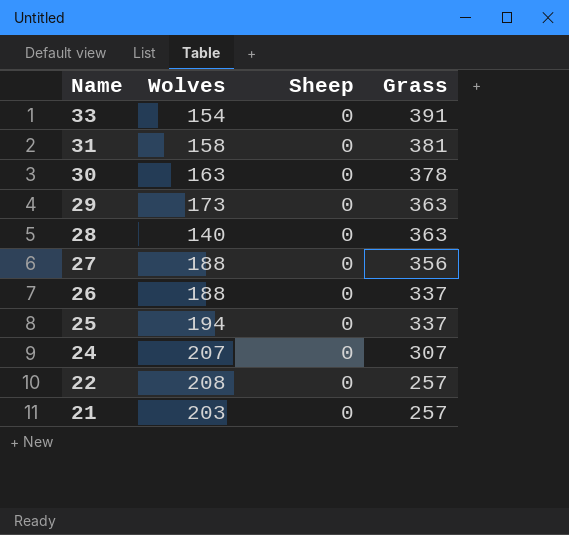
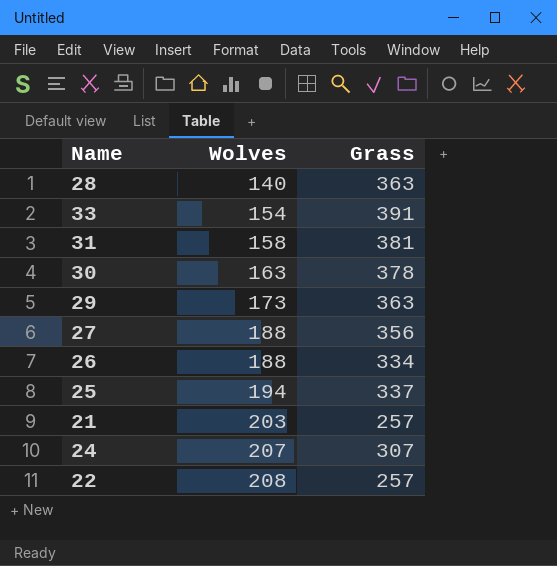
row order: Name descending -> Wolves ascending
column Sheep | position: 3 -> none
26 | Grass: 337 -> 334

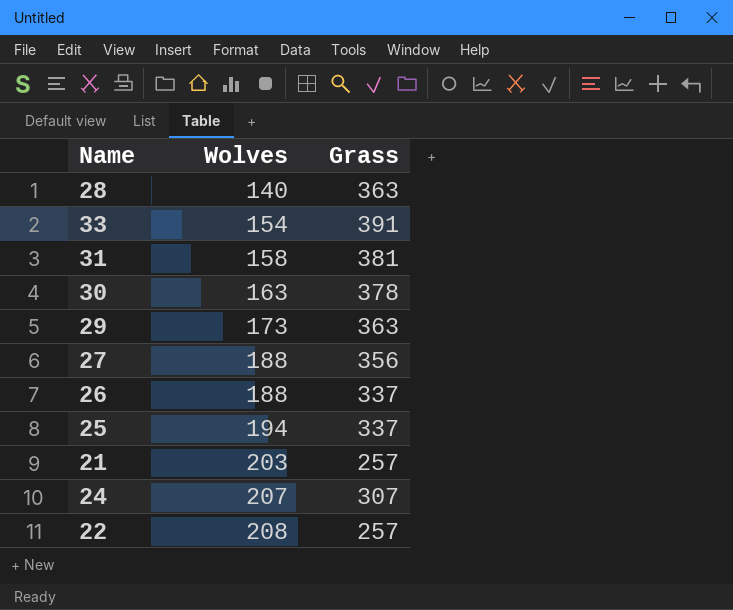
26 | Grass: 334 -> 337

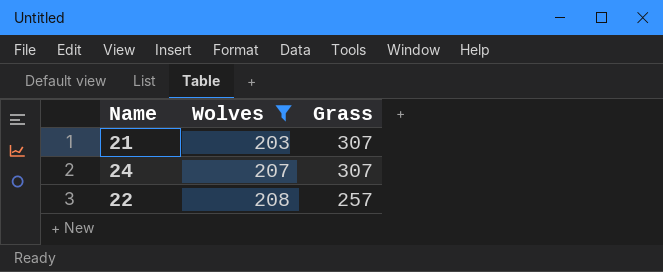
filter: none -> Wolves >= 203
21 | Grass: 257 -> 307

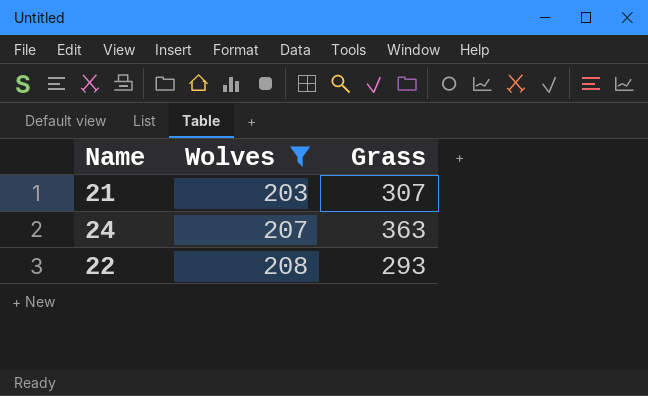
24 | Grass: 307 -> 363
22 | Grass: 257 -> 293

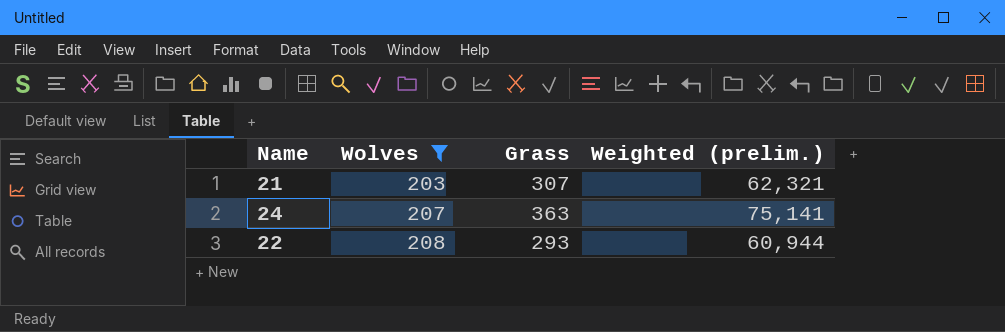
column Weighted (prelim.) | formula: none -> [Wolves] * [Grass]

